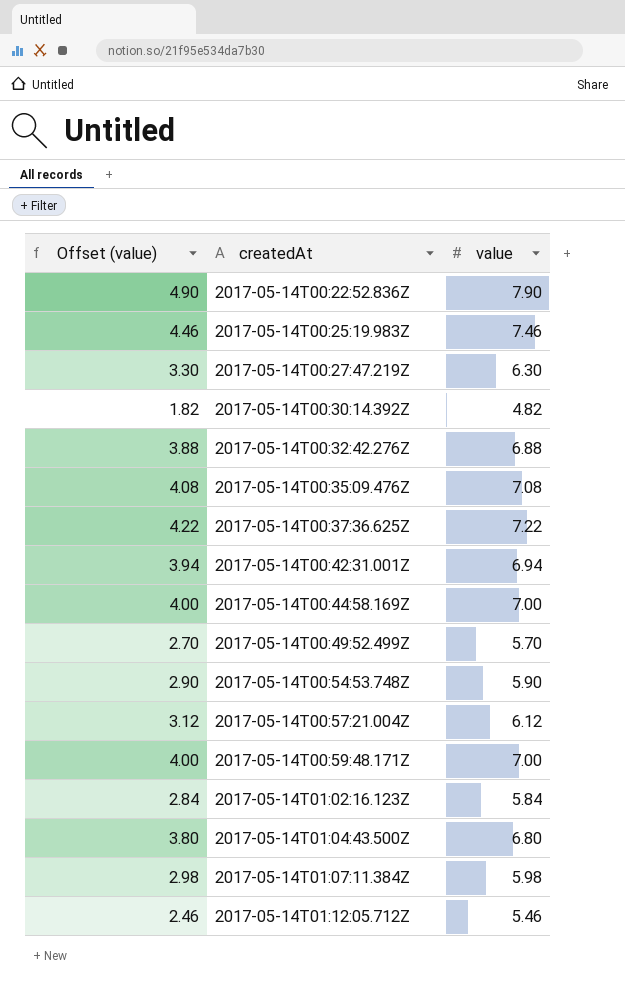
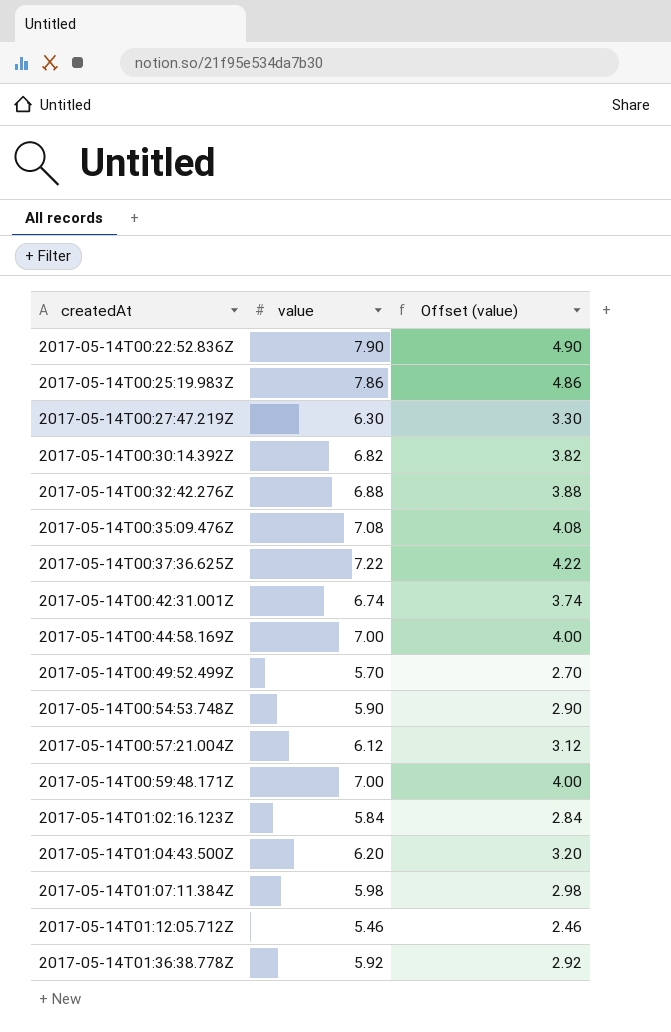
column Offset (value) | position: 1 -> 3
2017-05-14T00:25:19.983Z | value: 7.46 -> 7.86
2017-05-14T00:25:19.983Z | Offset (value): 4.46 -> 4.86
2017-05-14T00:30:14.392Z | value: 4.82 -> 6.82
2017-05-14T00:30:14.392Z | Offset (value): 1.82 -> 3.82
2017-05-14T00:42:31.001Z | value: 6.94 -> 6.74
2017-05-14T00:42:31.001Z | Offset (value): 3.94 -> 3.74
2017-05-14T01:04:43.500Z | value: 6.80 -> 6.20
2017-05-14T01:04:43.500Z | Offset (value): 3.80 -> 3.20
row 2017-05-14T01:36:38.778Z: none -> 5.92 | 2.92

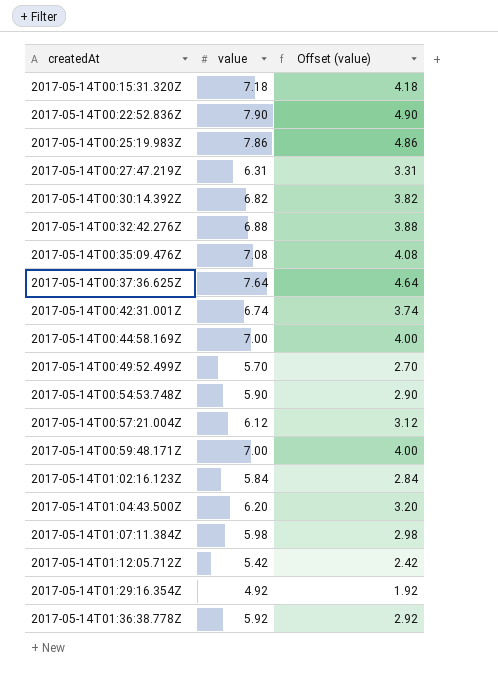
row 2017-05-14T00:15:31.320Z: none -> 7.18 | 4.18
2017-05-14T00:27:47.219Z | value: 6.30 -> 6.31
2017-05-14T00:27:47.219Z | Offset (value): 3.30 -> 3.31
2017-05-14T00:37:36.625Z | value: 7.22 -> 7.64
2017-05-14T00:37:36.625Z | Offset (value): 4.22 -> 4.64
2017-05-14T01:12:05.712Z | value: 5.46 -> 5.42
2017-05-14T01:12:05.712Z | Offset (value): 2.46 -> 2.42
row 2017-05-14T01:29:16.354Z: none -> 4.92 | 1.92

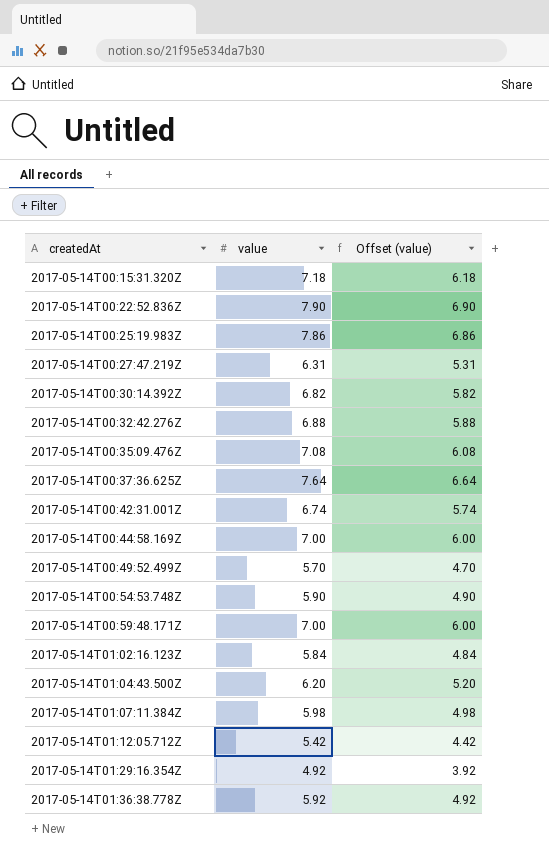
column Offset (value) | formula: [value] - 3 -> [value] - 1
row 2017-05-14T00:57:21.004Z: 6.12 | 3.12 -> none

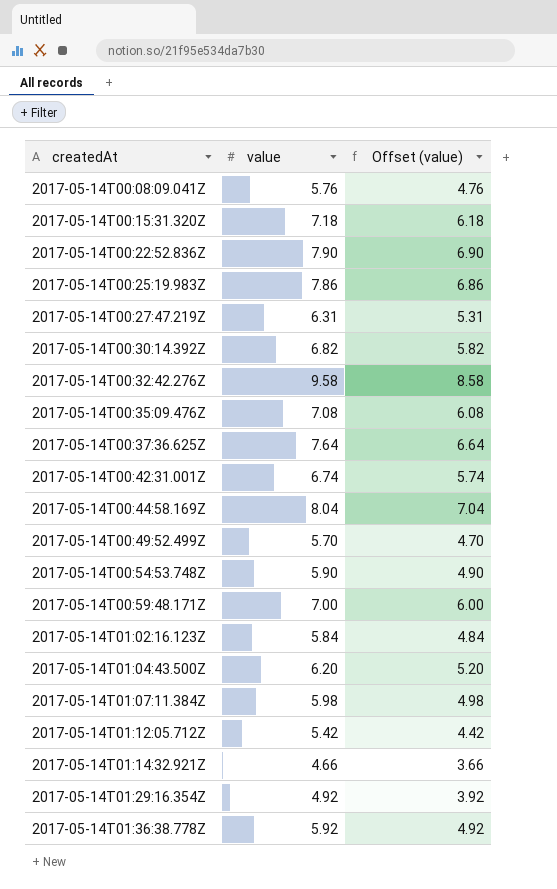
row 2017-05-14T00:08:09.041Z: none -> 5.76 | 4.76
2017-05-14T00:32:42.276Z | value: 6.88 -> 9.58
2017-05-14T00:32:42.276Z | Offset (value): 5.88 -> 8.58
2017-05-14T00:44:58.169Z | value: 7.00 -> 8.04
2017-05-14T00:44:58.169Z | Offset (value): 6.00 -> 7.04
row 2017-05-14T01:14:32.921Z: none -> 4.66 | 3.66

